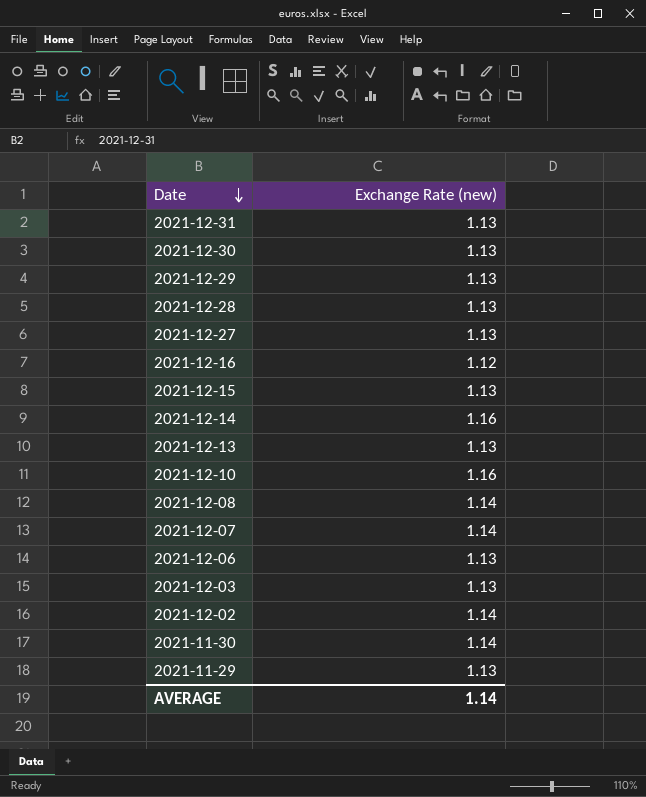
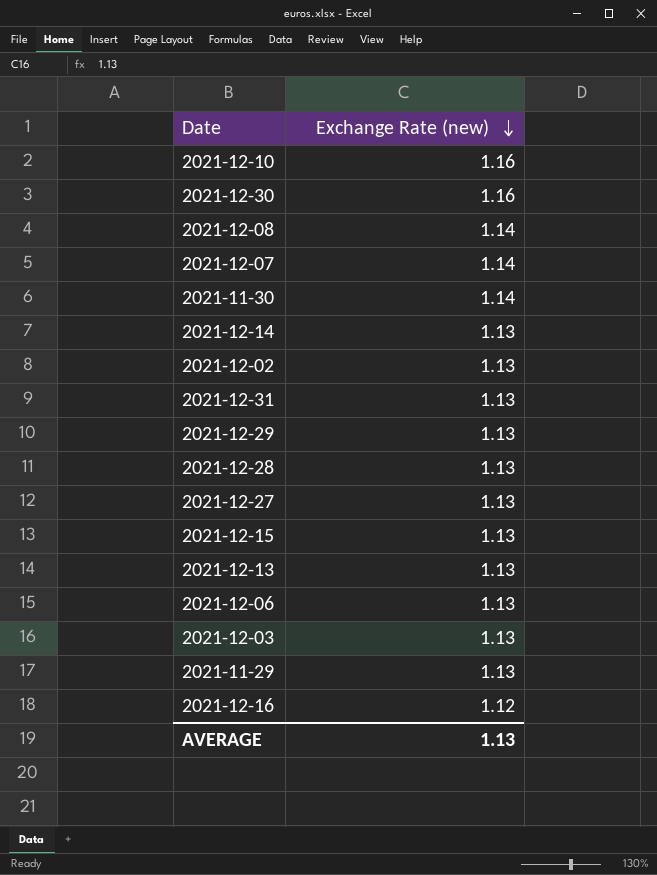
row order: Date descending -> Exchange Rate (new) descending
2021-12-30 | Exchange Rate (new): 1.13 -> 1.16
2021-12-14 | Exchange Rate (new): 1.16 -> 1.13
2021-12-02 | Exchange Rate (new): 1.14 -> 1.13
AVERAGE | Exchange Rate (new): 1.14 -> 1.13

